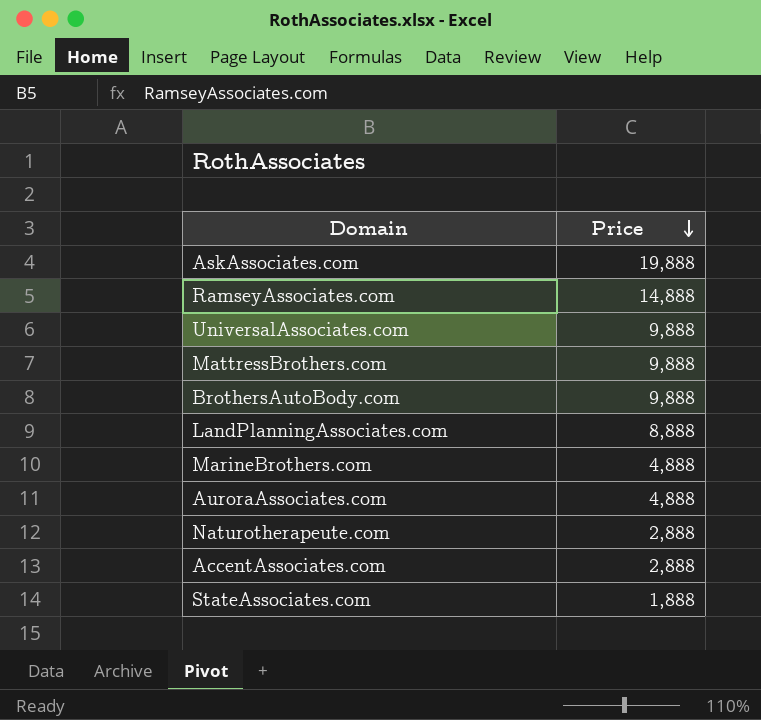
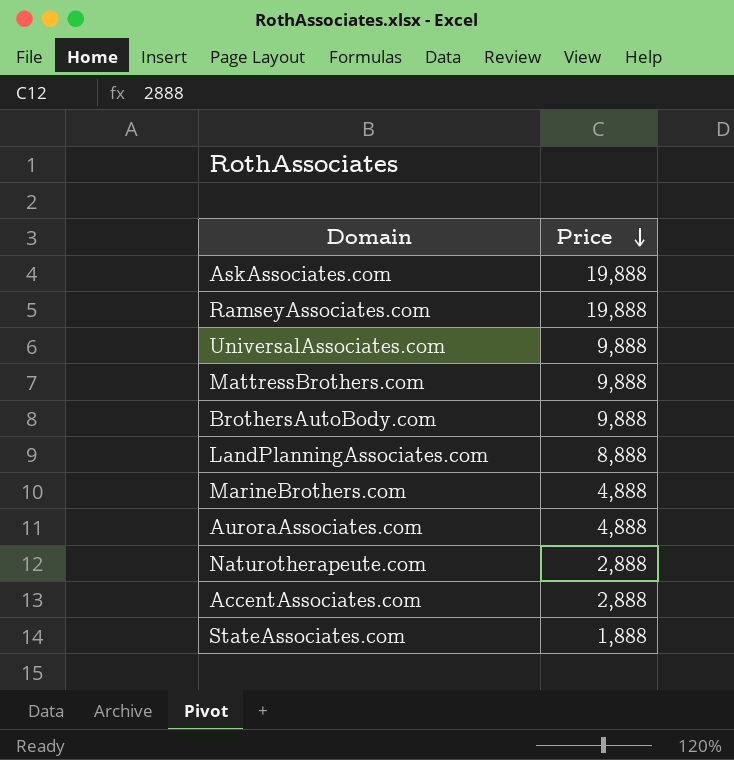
RamseyAssociates.com | Price: 14,888 -> 19,888

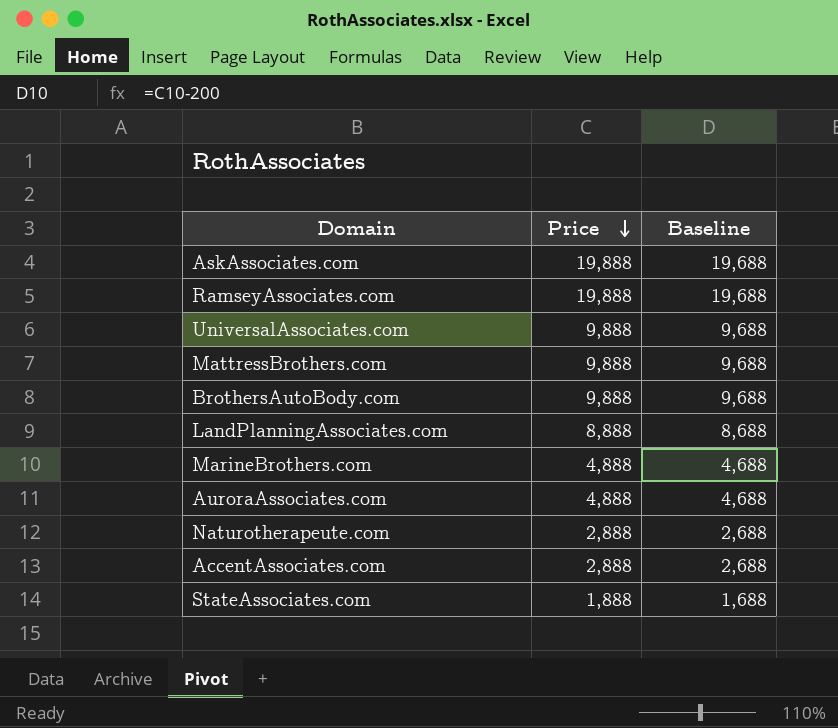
column Baseline | formula: none -> [Price] - 200

